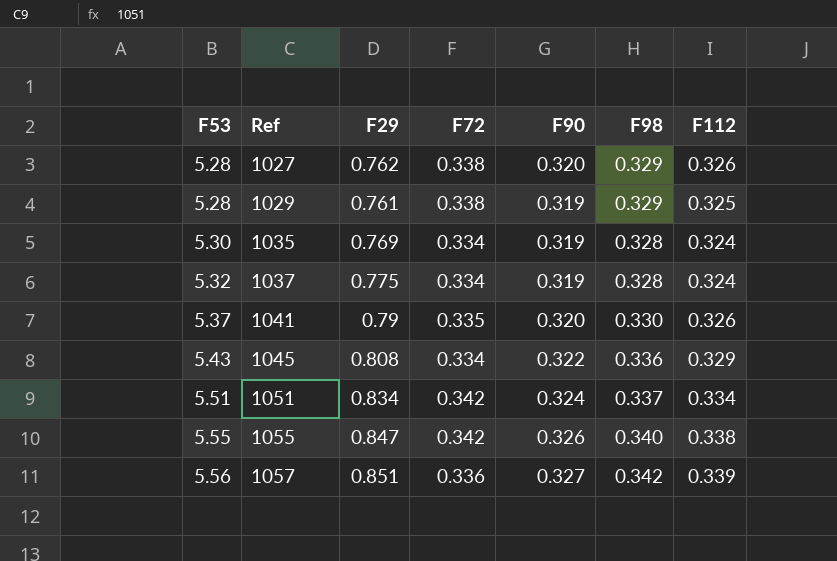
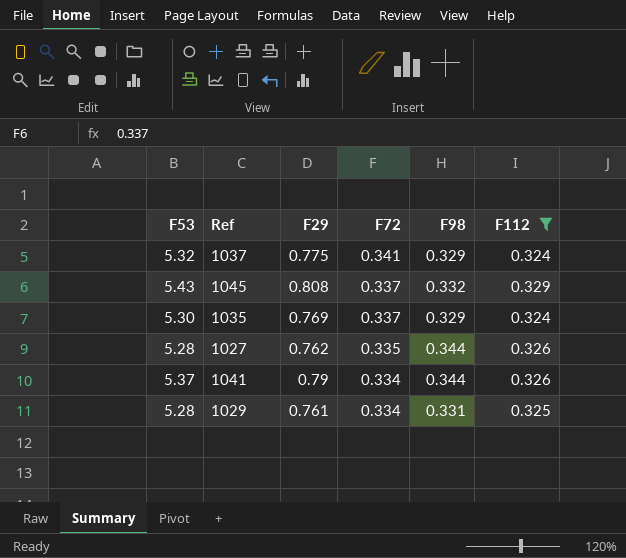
filter: none -> F112 <= 0.329
row order: F53 ascending -> F72 descending
column F90 | position: 5 -> none
1037 | F72: 0.334 -> 0.341
1037 | F98: 0.328 -> 0.329
1045 | F72: 0.334 -> 0.337
1045 | F98: 0.336 -> 0.332
1035 | F72: 0.334 -> 0.337
1035 | F98: 0.328 -> 0.329
1027 | F72: 0.338 -> 0.335
1027 | F98: 0.329 -> 0.344
1041 | F72: 0.335 -> 0.334
1041 | F98: 0.330 -> 0.344
1029 | F72: 0.338 -> 0.334
1029 | F98: 0.329 -> 0.331

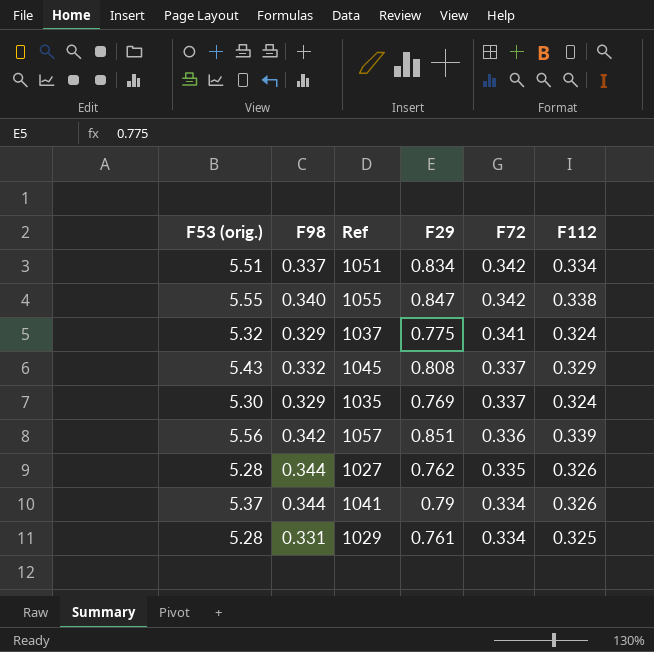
filter: F112 <= 0.329 -> none
column name: F53 -> F53 (orig.)
column F98 | position: 5 -> 2

